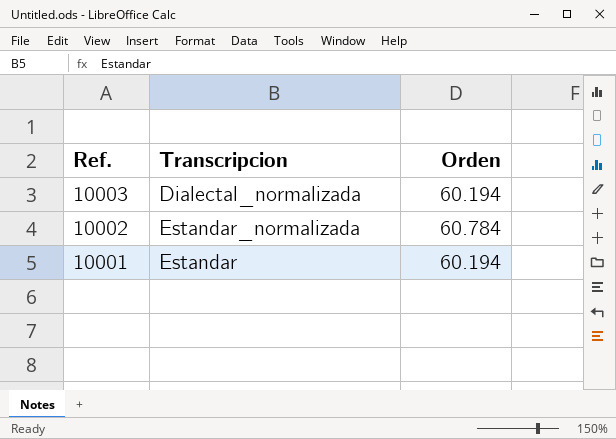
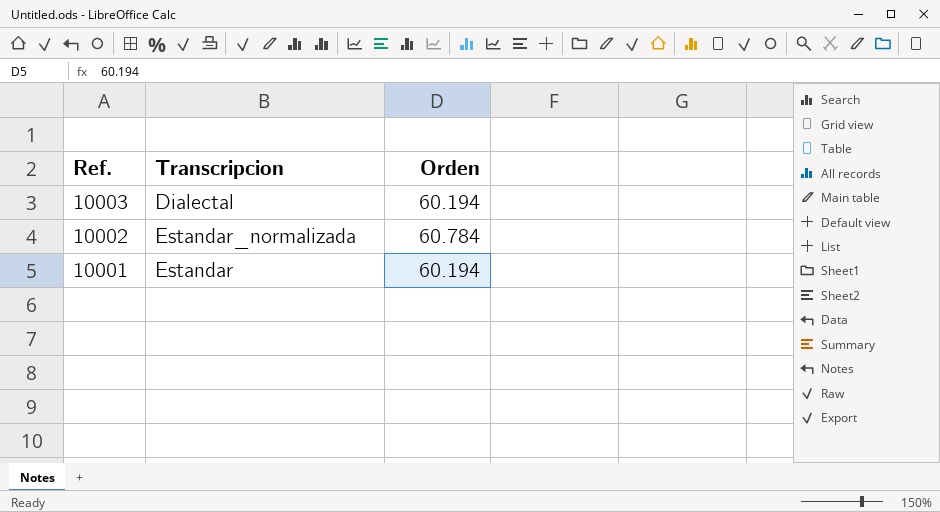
10003 | Transcripcion: Dialectal_normalizada -> Dialectal

